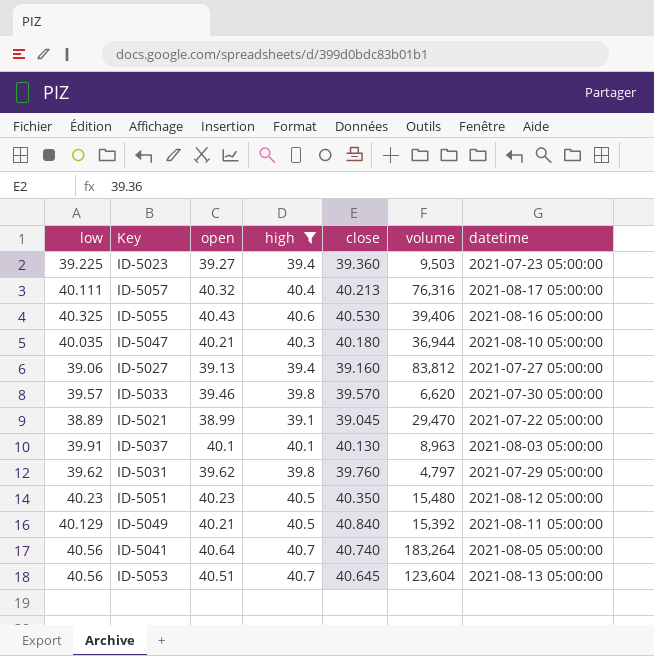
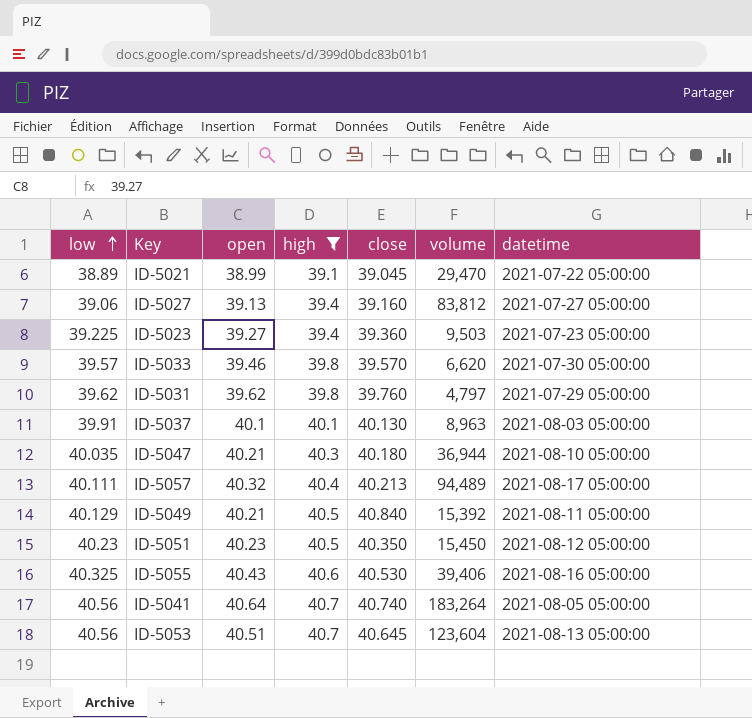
row order: none -> low ascending
ID-5057 | volume: 76,316 -> 94,489
ID-5051 | volume: 15,480 -> 15,450

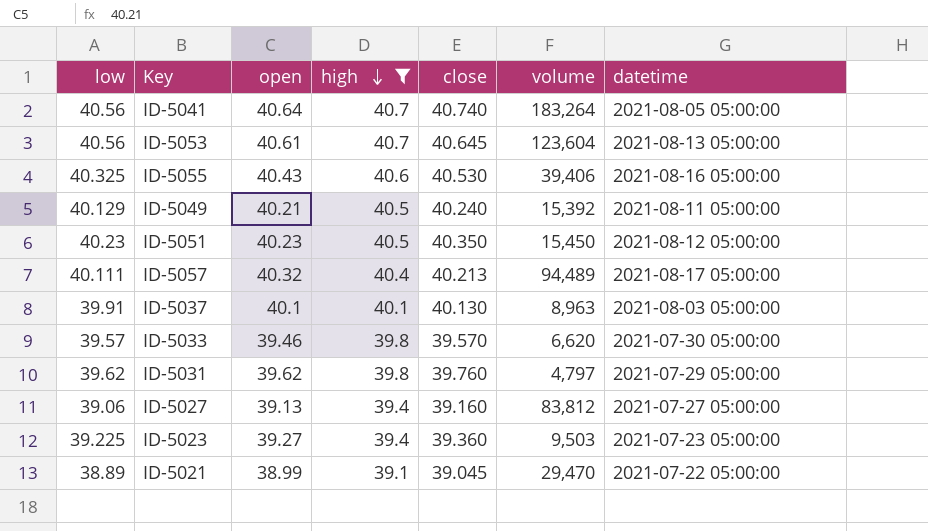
row order: low ascending -> high descending
row ID-5047: 40.035 | 40.21 | 40.3 | 40.180 | 36,944 | 2021-08-10 05:00:00 -> none
ID-5053 | open: 40.51 -> 40.61
ID-5049 | close: 40.840 -> 40.240

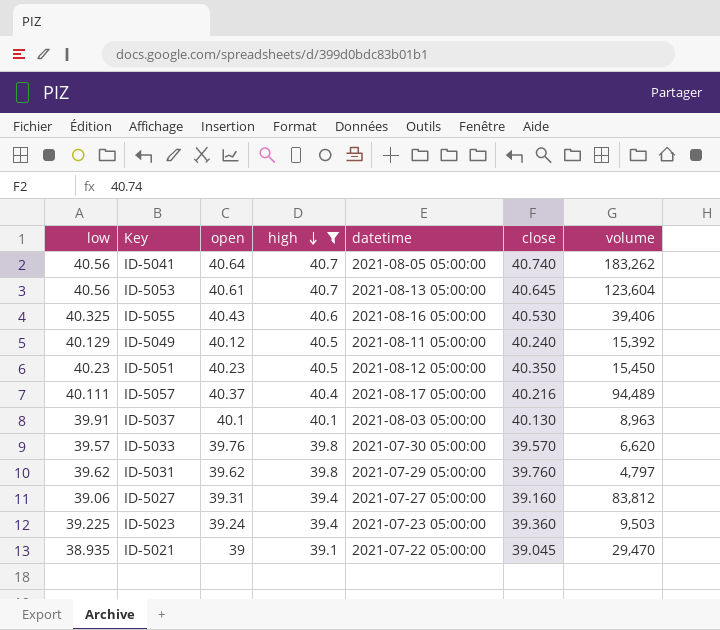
column datetime | position: 7 -> 5
ID-5041 | volume: 183,264 -> 183,262
ID-5049 | open: 40.21 -> 40.12
ID-5057 | open: 40.32 -> 40.37
ID-5057 | close: 40.213 -> 40.216
ID-5033 | open: 39.46 -> 39.76
ID-5027 | open: 39.13 -> 39.31
ID-5023 | open: 39.27 -> 39.24
ID-5021 | low: 38.89 -> 38.935
ID-5021 | open: 38.99 -> 39

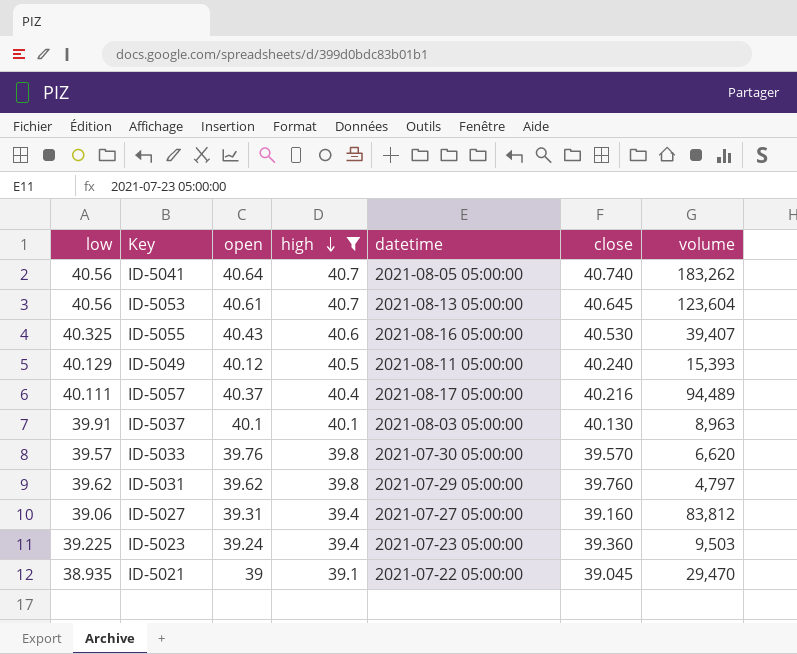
row ID-5051: 40.23 | 40.23 | 40.5 | 2021-08-12 05:00:00 | 40.350 | 15,450 -> none
ID-5055 | volume: 39,406 -> 39,407
ID-5049 | volume: 15,392 -> 15,393

